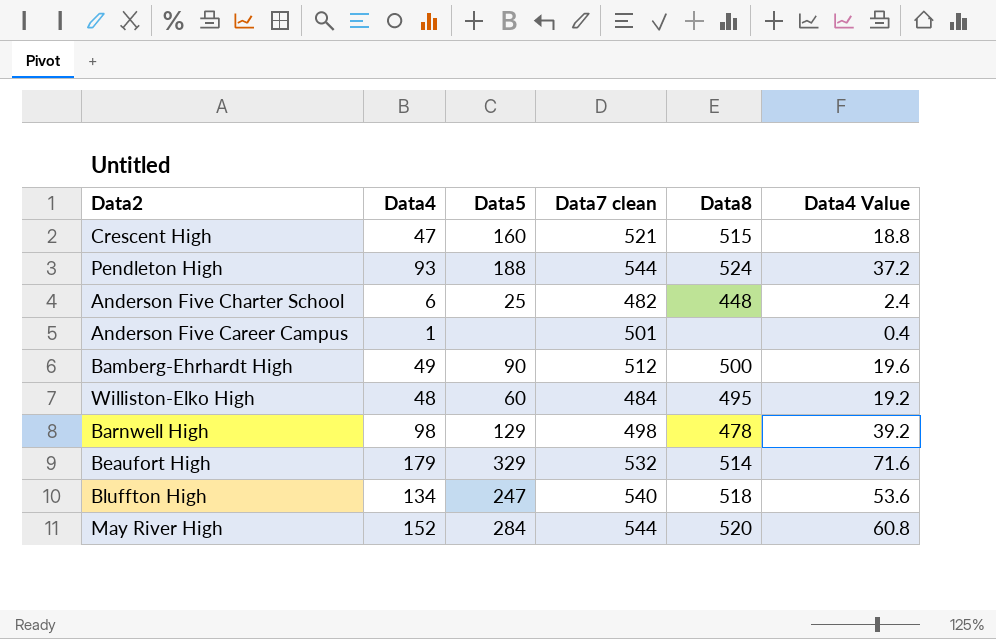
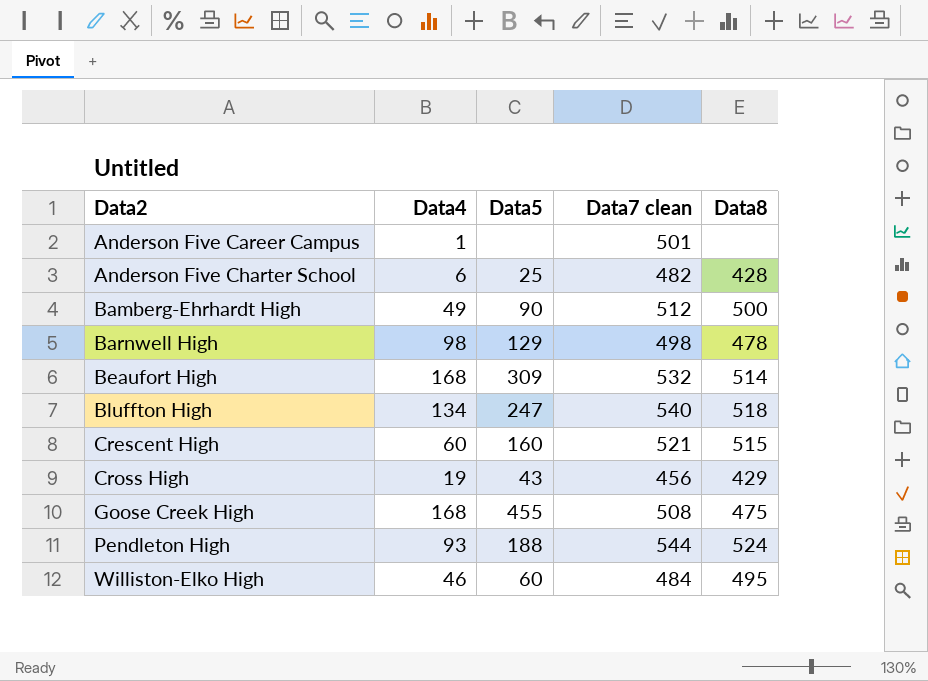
row order: none -> Data2 ascending
column Data4 Value | formula: [Data4] * 0.4 -> none
row May River High: 152 | 284 | 544 | 520 | 60.8 -> none
Anderson Five Charter School | Data8: 448 -> 428
Beaufort High | Data4: 179 -> 168
Beaufort High | Data5: 329 -> 309
Crescent High | Data4: 47 -> 60
row Cross High: none -> 19 | 43 | 456 | 429
row Goose Creek High: none -> 168 | 455 | 508 | 475
Williston-Elko High | Data4: 48 -> 46

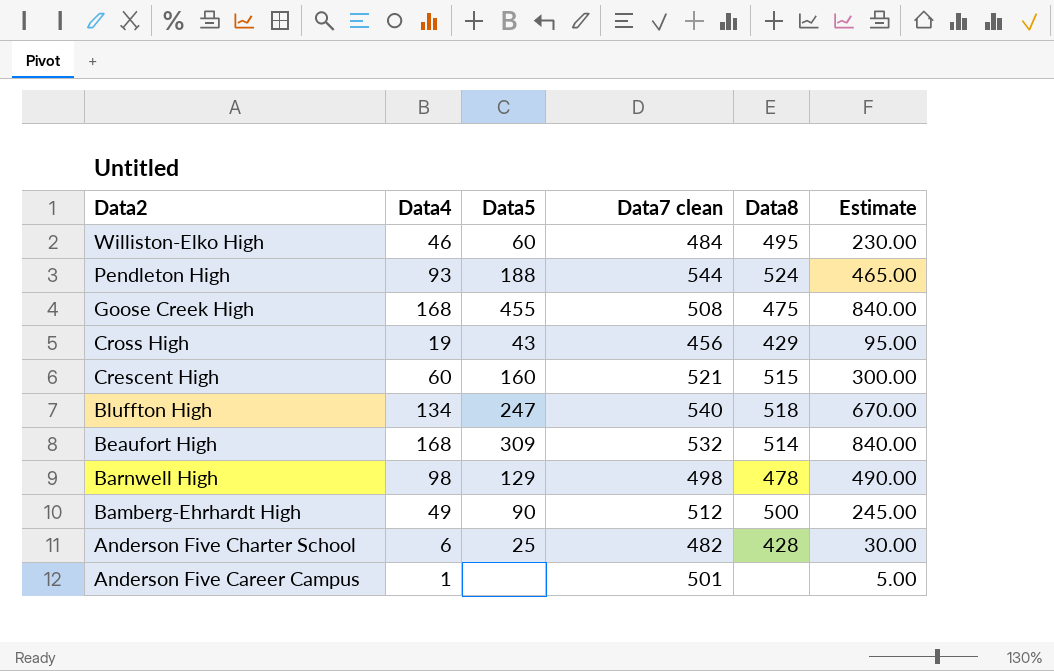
row order: Data2 ascending -> Data2 descending
column Estimate | formula: none -> [Data4] * 5

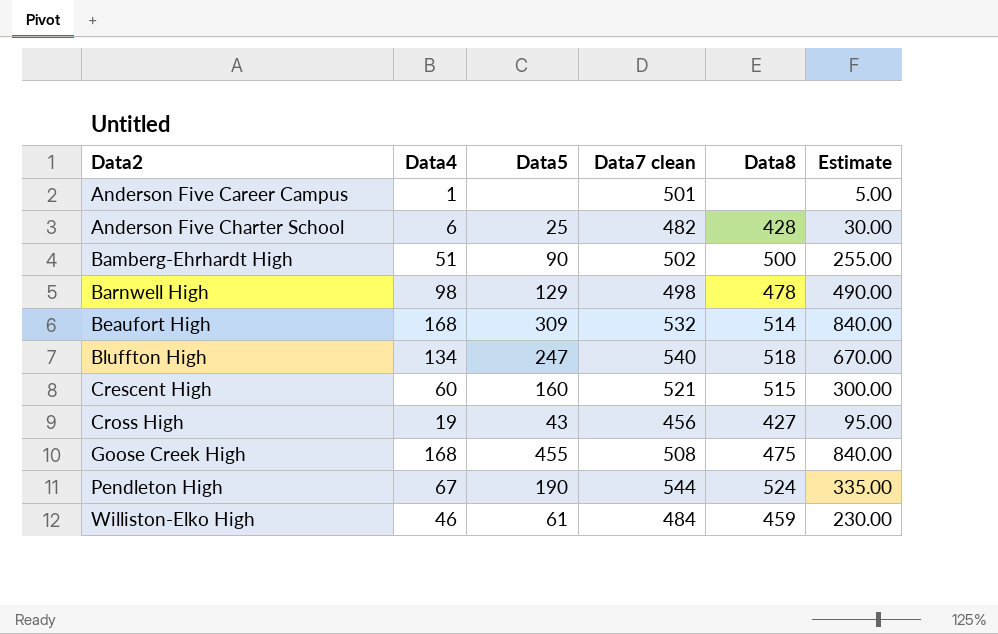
row order: Data2 descending -> Data2 ascending
Bamberg-Ehrhardt High | Data4: 49 -> 51
Bamberg-Ehrhardt High | Data7 clean: 512 -> 502
Bamberg-Ehrhardt High | Estimate: 245.00 -> 255.00
Cross High | Data8: 429 -> 427
Pendleton High | Data4: 93 -> 67
Pendleton High | Data5: 188 -> 190
Pendleton High | Estimate: 465.00 -> 335.00
Williston-Elko High | Data5: 60 -> 61
Williston-Elko High | Data8: 495 -> 459

